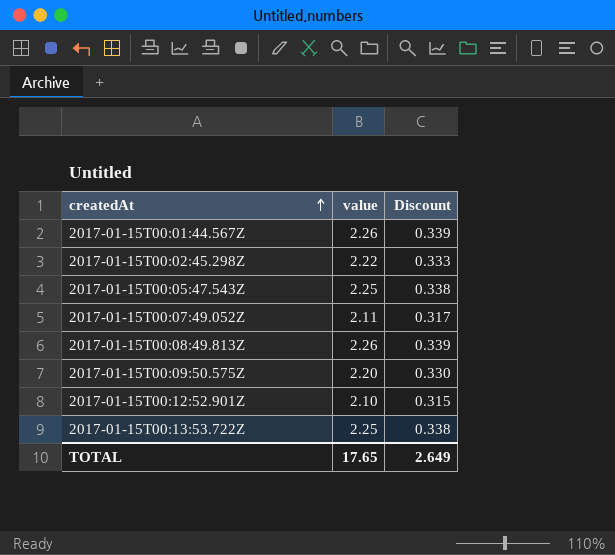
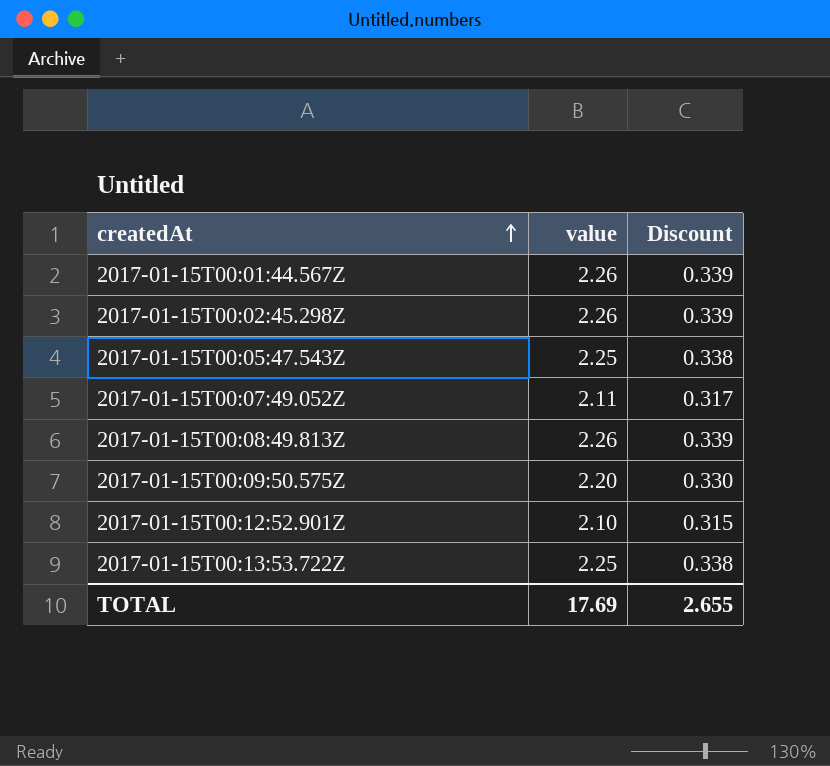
2017-01-15T00:02:45.298Z | value: 2.22 -> 2.26
2017-01-15T00:02:45.298Z | Discount: 0.333 -> 0.339
TOTAL | value: 17.65 -> 17.69
TOTAL | Discount: 2.649 -> 2.655

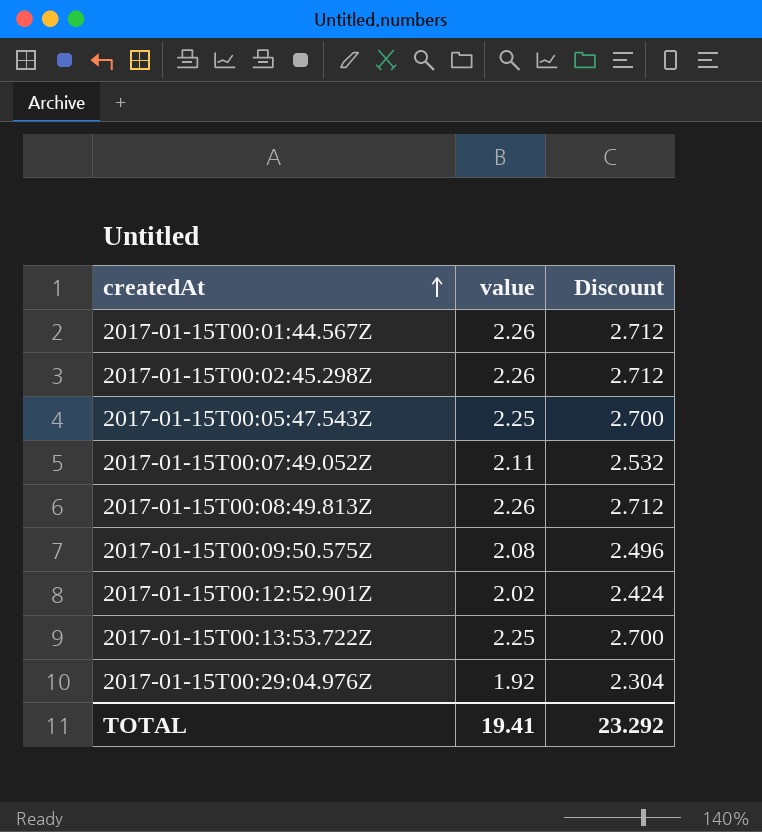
column Discount | formula: [value] * 0.15 -> [value] * 1.2
2017-01-15T00:09:50.575Z | value: 2.20 -> 2.08
2017-01-15T00:12:52.901Z | value: 2.10 -> 2.02
row 2017-01-15T00:29:04.976Z: none -> 1.92 | 2.304
TOTAL | value: 17.69 -> 19.41
TOTAL | Discount: 2.655 -> 23.292

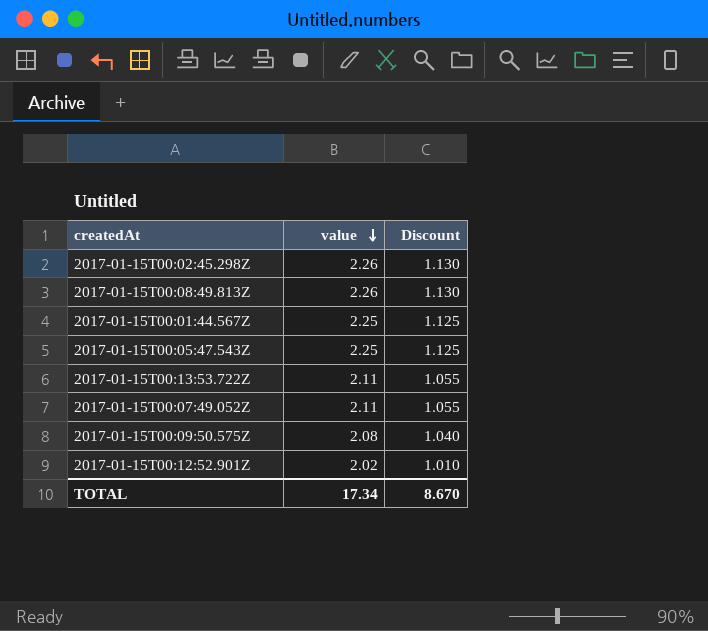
row order: createdAt ascending -> value descending
column Discount | formula: [value] * 1.2 -> [value] * 0.5
row 2017-01-15T00:29:04.976Z: 1.92 | 2.304 -> none
2017-01-15T00:01:44.567Z | value: 2.26 -> 2.25
2017-01-15T00:13:53.722Z | value: 2.25 -> 2.11
TOTAL | value: 19.41 -> 17.34
TOTAL | Discount: 23.292 -> 8.670

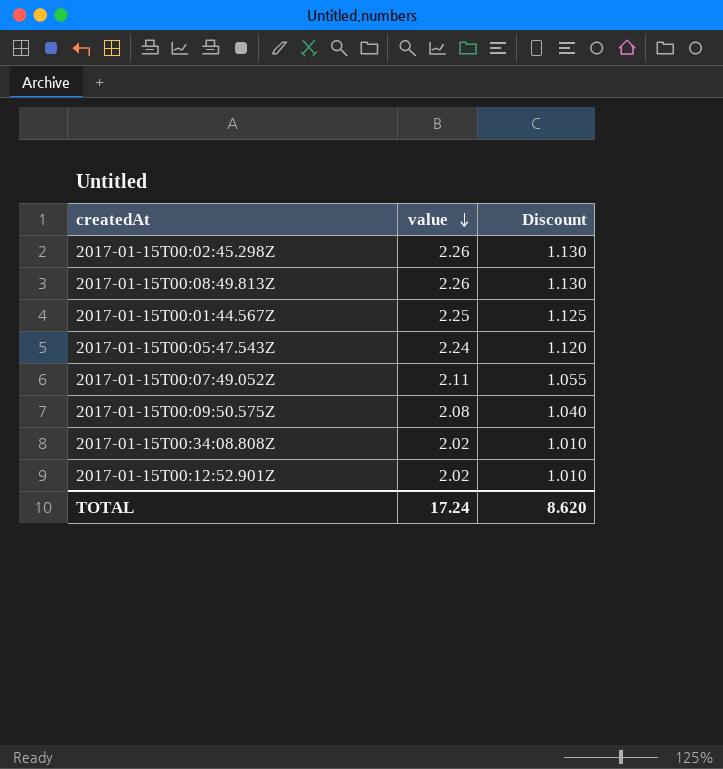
row 2017-01-15T00:13:53.722Z: 2.11 | 1.055 -> none
2017-01-15T00:05:47.543Z | value: 2.25 -> 2.24
2017-01-15T00:05:47.543Z | Discount: 1.125 -> 1.120
row 2017-01-15T00:34:08.808Z: none -> 2.02 | 1.010
TOTAL | value: 17.34 -> 17.24
TOTAL | Discount: 8.670 -> 8.620

